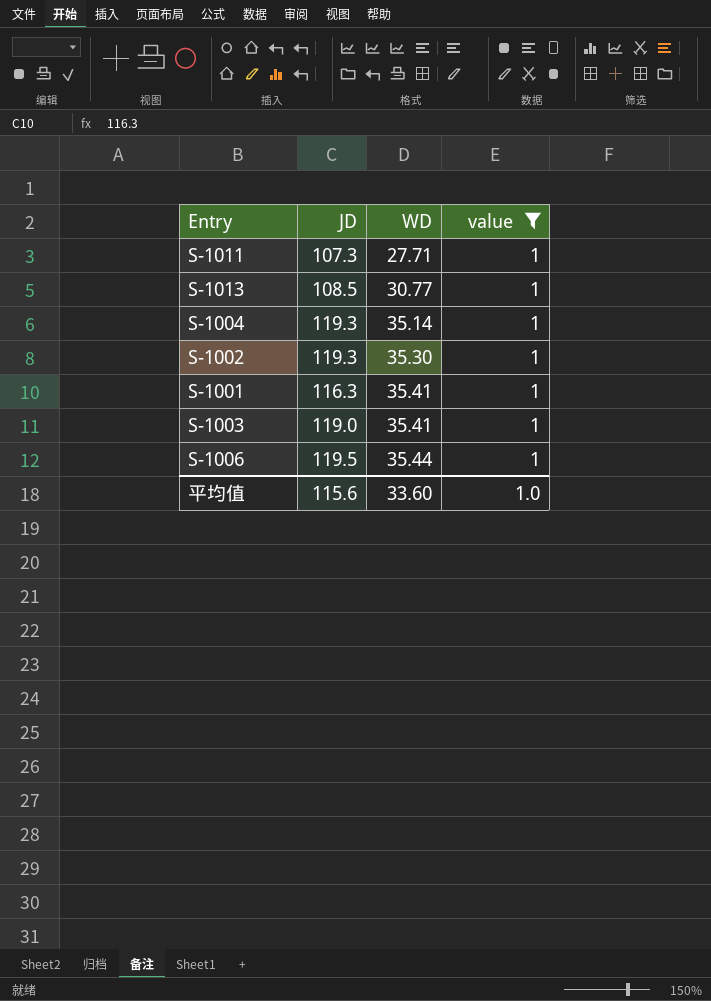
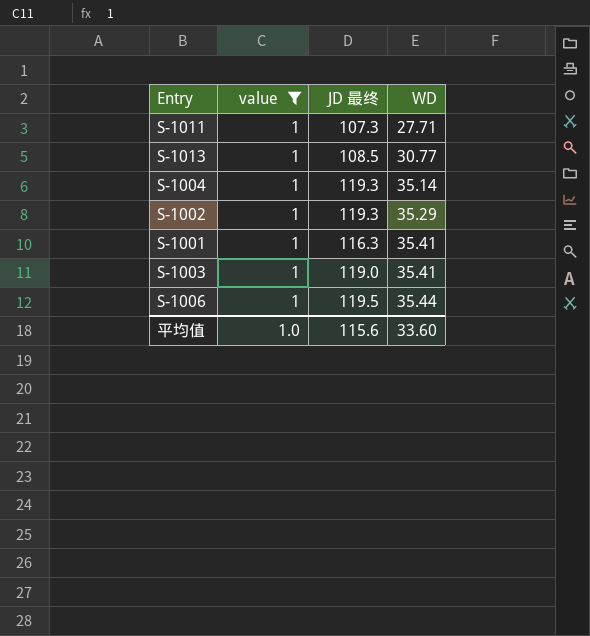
column value | position: 4 -> 2
column name: JD -> JD 最终
S-1002 | WD: 35.30 -> 35.29

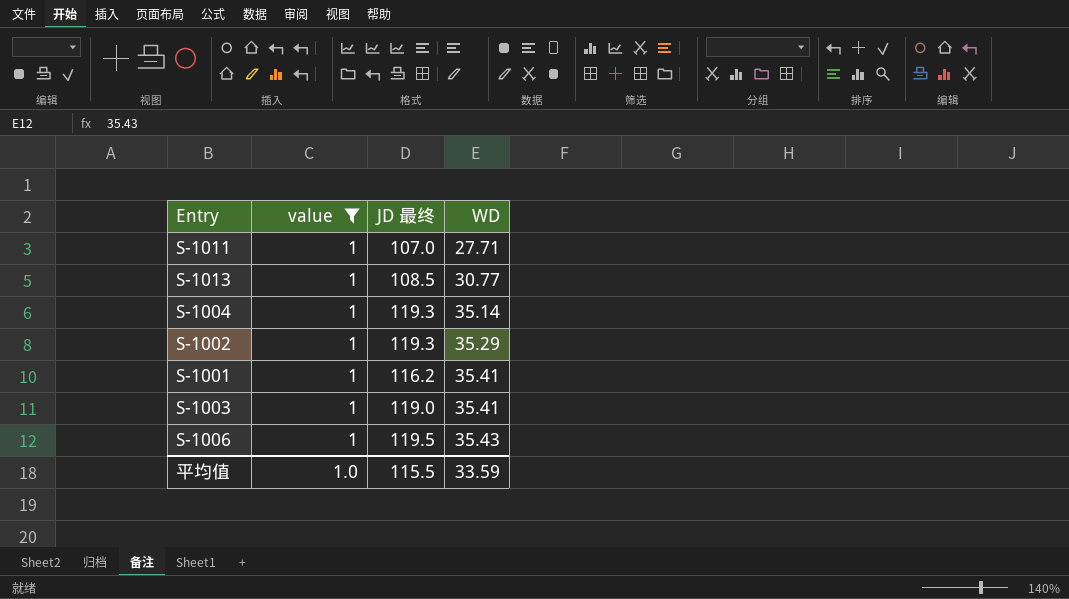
S-1011 | JD 最终: 107.3 -> 107.0
S-1001 | JD 最终: 116.3 -> 116.2
S-1006 | WD: 35.44 -> 35.43
平均值 | JD 最终: 115.6 -> 115.5
平均值 | WD: 33.60 -> 33.59

